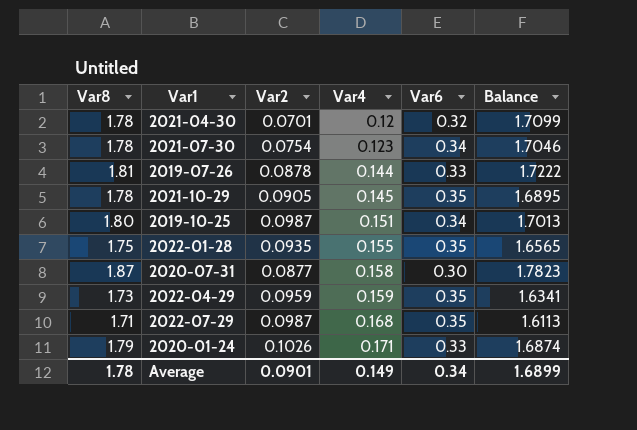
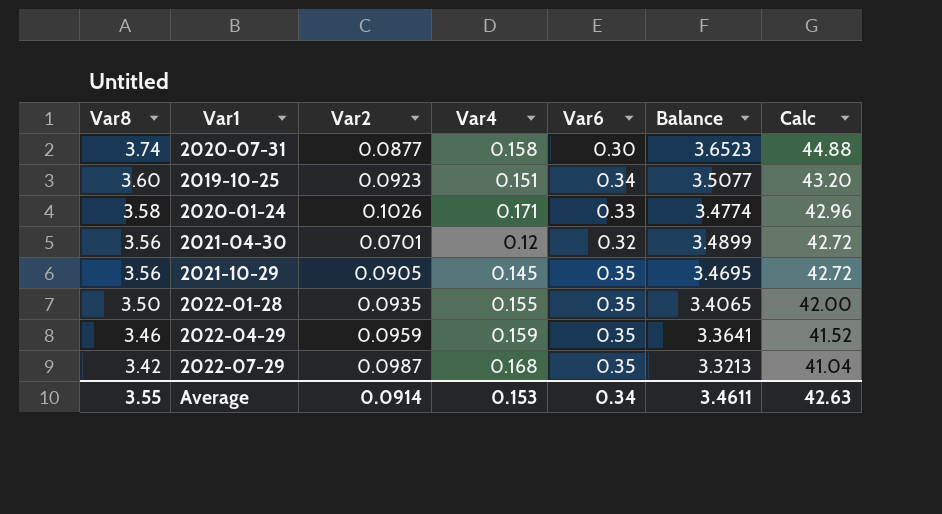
row order: Var4 ascending -> Var8 descending
column Calc | formula: none -> [Var8] * 12
row 2021-07-30: 1.78 | 0.0754 | 0.123 | 0.34 | 1.7046 -> none
row 2019-07-26: 1.81 | 0.0878 | 0.144 | 0.33 | 1.7222 -> none
2020-07-31 | Var8: 1.87 -> 3.74
2020-07-31 | Balance: 1.7823 -> 3.6523
2019-10-25 | Var8: 1.80 -> 3.60
2019-10-25 | Var2: 0.0987 -> 0.0923
2019-10-25 | Balance: 1.7013 -> 3.5077
2020-01-24 | Var8: 1.79 -> 3.58
2020-01-24 | Balance: 1.6874 -> 3.4774
2021-04-30 | Var8: 1.78 -> 3.56
2021-04-30 | Balance: 1.7099 -> 3.4899
2021-10-29 | Var8: 1.78 -> 3.56
2021-10-29 | Balance: 1.6895 -> 3.4695
2022-01-28 | Var8: 1.75 -> 3.50
2022-01-28 | Balance: 1.6565 -> 3.4065
2022-04-29 | Var8: 1.73 -> 3.46
2022-04-29 | Balance: 1.6341 -> 3.3641
2022-07-29 | Var8: 1.71 -> 3.42
2022-07-29 | Balance: 1.6113 -> 3.3213
Average | Var8: 1.78 -> 3.55
Average | Var2: 0.0901 -> 0.0914
Average | Var4: 0.149 -> 0.153
Average | Balance: 1.6899 -> 3.4611

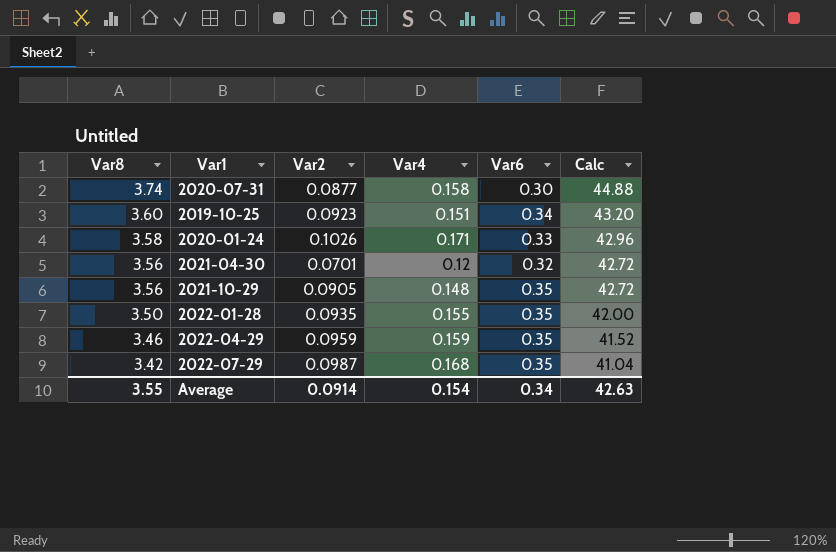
column Balance | formula: [Var8] - [Var2] -> none
2021-10-29 | Var4: 0.145 -> 0.148
Average | Var4: 0.153 -> 0.154

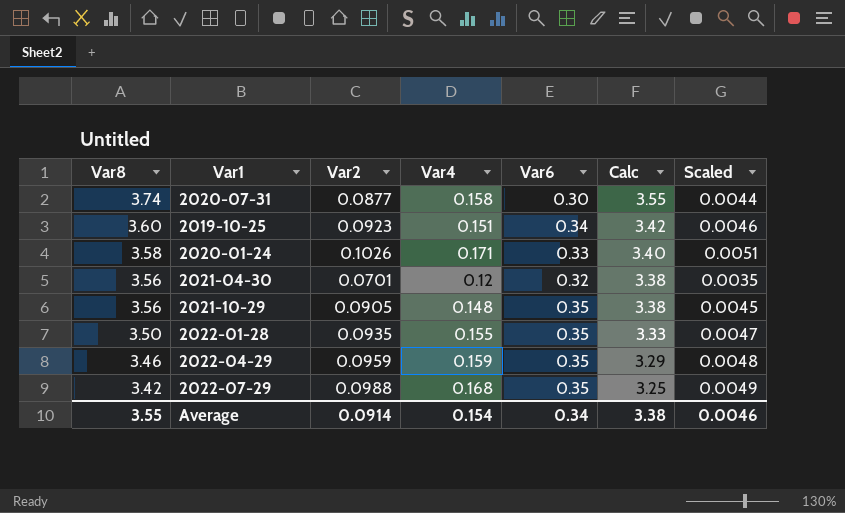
column Calc | formula: [Var8] * 12 -> [Var8] * 0.95
column Scaled | formula: none -> [Var2] * 0.05
2022-07-29 | Var2: 0.0987 -> 0.0988
Average | Calc: 42.63 -> 3.38

